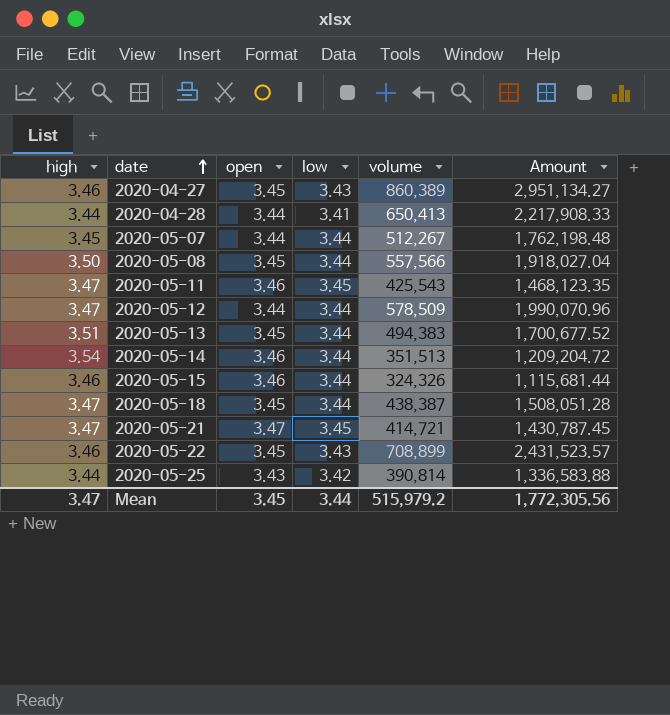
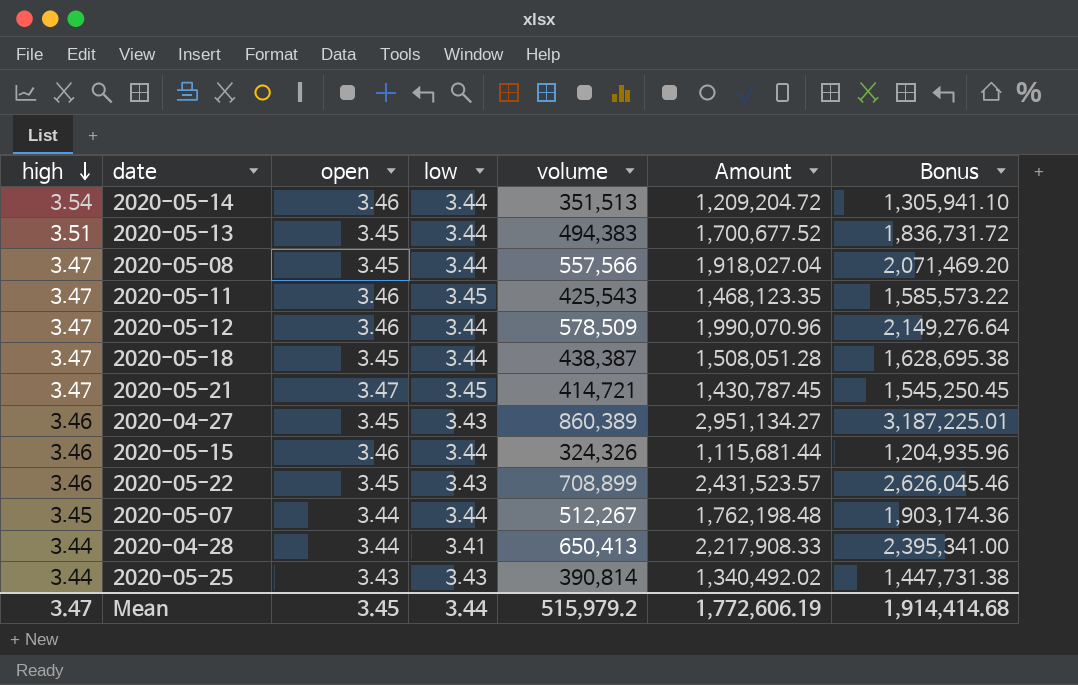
row order: date ascending -> high descending
column Bonus | formula: none -> [Amount] * 1.08
2020-05-08 | high: 3.50 -> 3.47
2020-05-12 | open: 3.44 -> 3.46
2020-05-25 | low: 3.42 -> 3.43
2020-05-25 | Amount: 1,336,583.88 -> 1,340,492.02
Mean | Amount: 1,772,305.56 -> 1,772,606.19

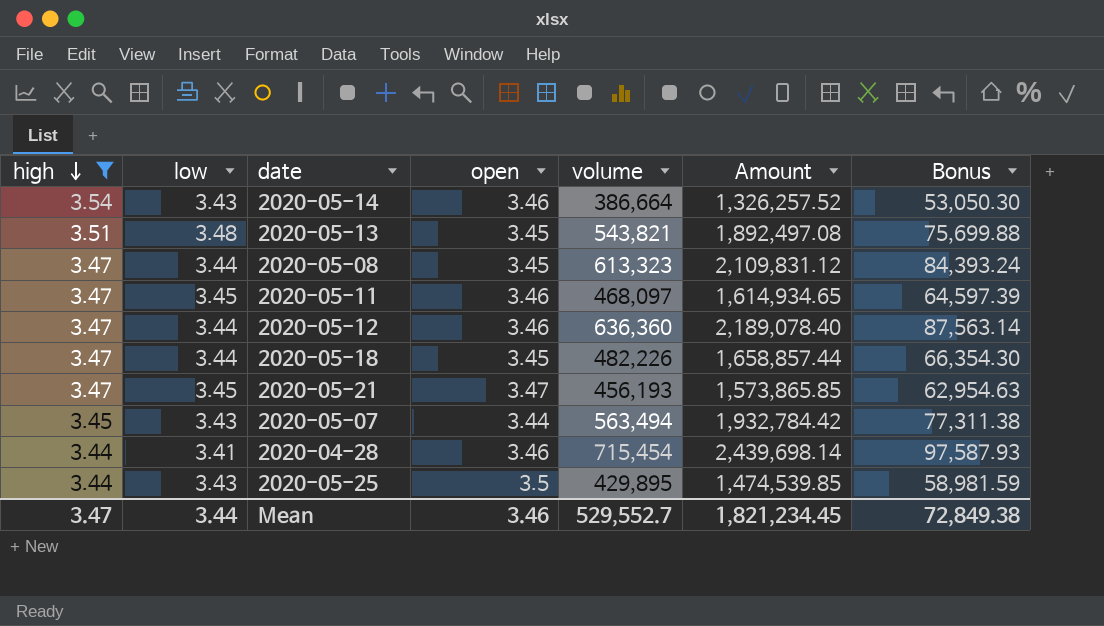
filter: none -> high != 3.46
column low | position: 4 -> 2
column Bonus | formula: [Amount] * 1.08 -> [Amount] * 0.04
2020-05-14 | low: 3.44 -> 3.43
2020-05-14 | volume: 351,513 -> 386,664
2020-05-14 | Amount: 1,209,204.72 -> 1,326,257.52
2020-05-13 | low: 3.44 -> 3.48
2020-05-13 | volume: 494,383 -> 543,821
2020-05-13 | Amount: 1,700,677.52 -> 1,892,497.08
2020-05-08 | volume: 557,566 -> 613,323
2020-05-08 | Amount: 1,918,027.04 -> 2,109,831.12
2020-05-11 | volume: 425,543 -> 468,097
2020-05-11 | Amount: 1,468,123.35 -> 1,614,934.65
2020-05-12 | volume: 578,509 -> 636,360
2020-05-12 | Amount: 1,990,070.96 -> 2,189,078.40
2020-05-18 | volume: 438,387 -> 482,226
2020-05-18 | Amount: 1,508,051.28 -> 1,658,857.44
2020-05-21 | volume: 414,721 -> 456,193
2020-05-21 | Amount: 1,430,787.45 -> 1,573,865.85
2020-05-07 | low: 3.44 -> 3.43
2020-05-07 | volume: 512,267 -> 563,494
2020-05-07 | Amount: 1,762,198.48 -> 1,932,784.42
2020-04-28 | open: 3.44 -> 3.46
2020-04-28 | volume: 650,413 -> 715,454
2020-04-28 | Amount: 2,217,908.33 -> 2,439,698.14
2020-05-25 | open: 3.43 -> 3.5
2020-05-25 | volume: 390,814 -> 429,895
2020-05-25 | Amount: 1,340,492.02 -> 1,474,539.85
Mean | open: 3.45 -> 3.46
Mean | volume: 515,979.2 -> 529,552.7
Mean | Amount: 1,772,606.19 -> 1,821,234.45
Mean | Bonus: 1,914,414.68 -> 72,849.38

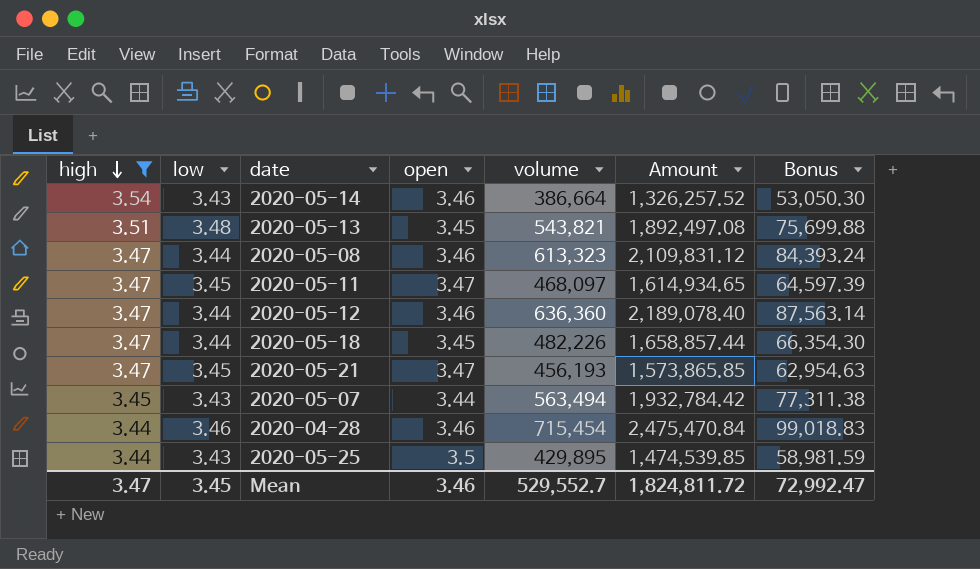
2020-05-08 | open: 3.45 -> 3.46
2020-05-11 | open: 3.46 -> 3.47
2020-04-28 | low: 3.41 -> 3.46
2020-04-28 | Amount: 2,439,698.14 -> 2,475,470.84
2020-04-28 | Bonus: 97,587.93 -> 99,018.83
Mean | low: 3.44 -> 3.45
Mean | Amount: 1,821,234.45 -> 1,824,811.72
Mean | Bonus: 72,849.38 -> 72,992.47

